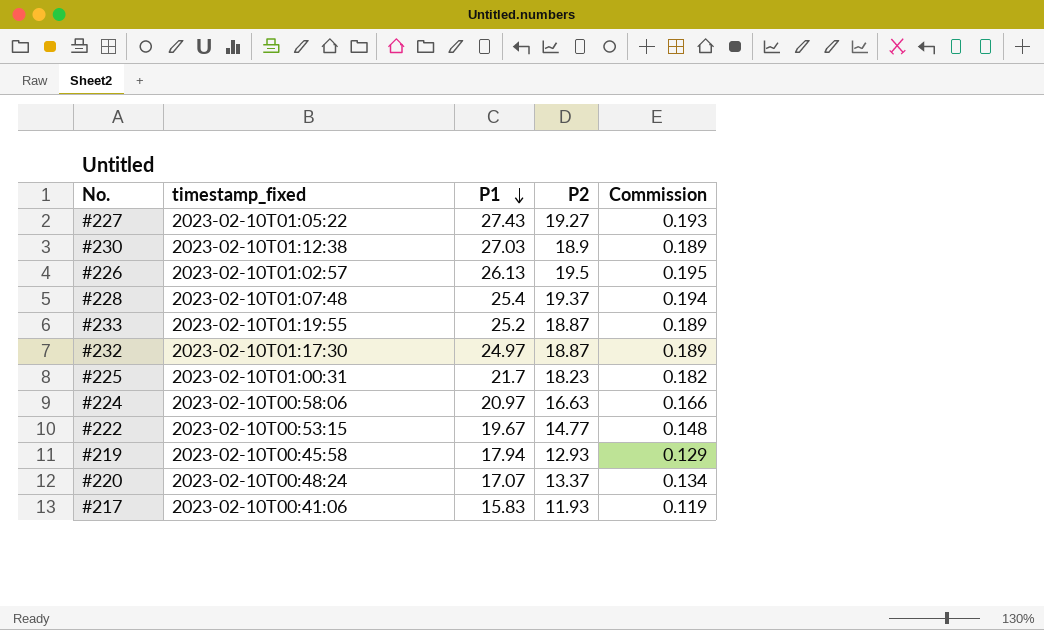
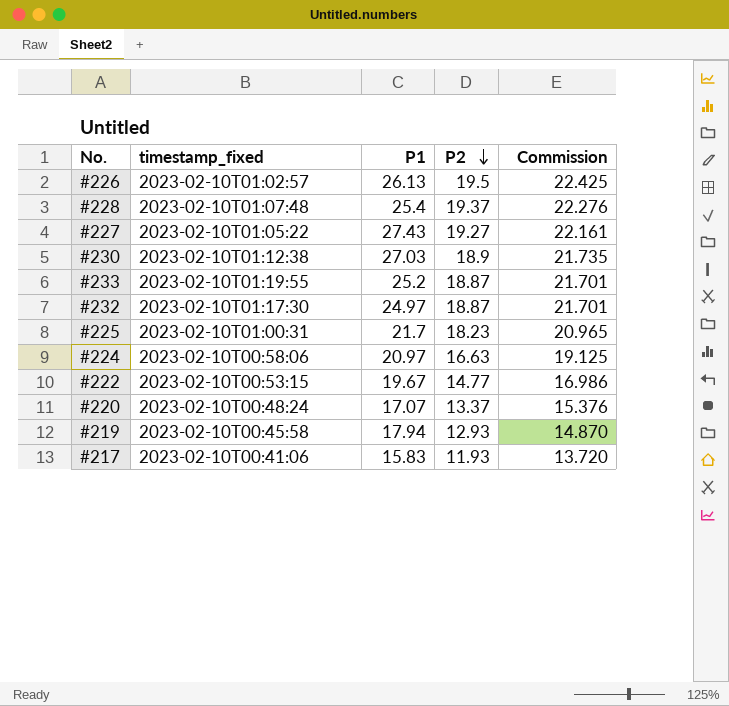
row order: P1 descending -> P2 descending
column Commission | formula: [P2] * 0.01 -> [P2] * 1.15

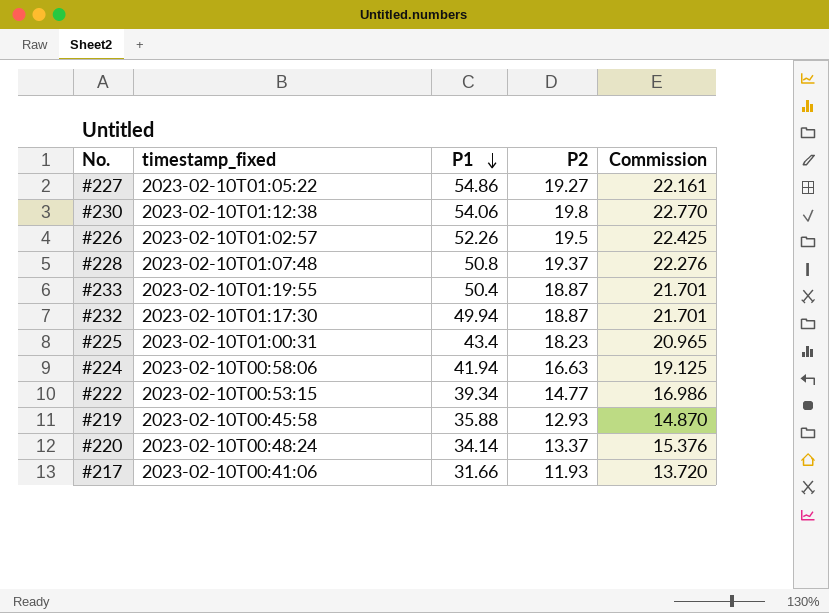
row order: P2 descending -> P1 descending
#227 | P1: 27.43 -> 54.86
#230 | P1: 27.03 -> 54.06
#230 | P2: 18.9 -> 19.8
#230 | Commission: 21.735 -> 22.770
#226 | P1: 26.13 -> 52.26
#228 | P1: 25.4 -> 50.8
#233 | P1: 25.2 -> 50.4
#232 | P1: 24.97 -> 49.94
#225 | P1: 21.7 -> 43.4
#224 | P1: 20.97 -> 41.94
#222 | P1: 19.67 -> 39.34
#219 | P1: 17.94 -> 35.88
#220 | P1: 17.07 -> 34.14
#217 | P1: 15.83 -> 31.66

